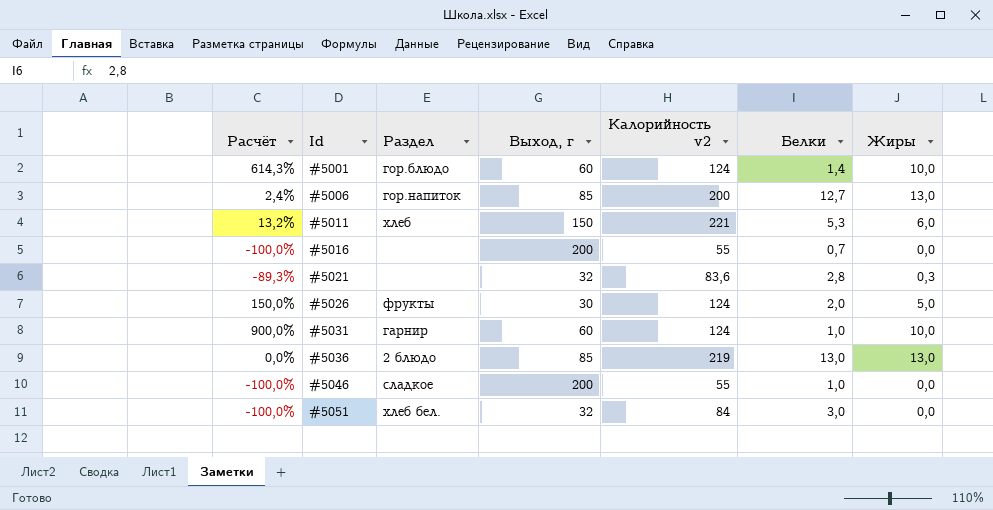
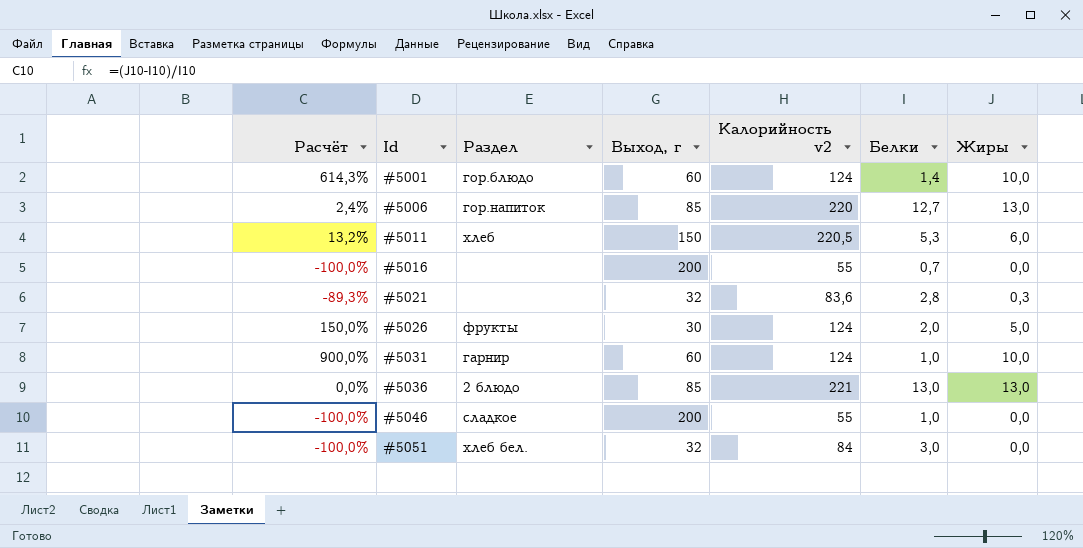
#5006 | Калорийность v2: 200 -> 220
#5011 | Калорийность v2: 221 -> 220,5
#5036 | Калорийность v2: 219 -> 221

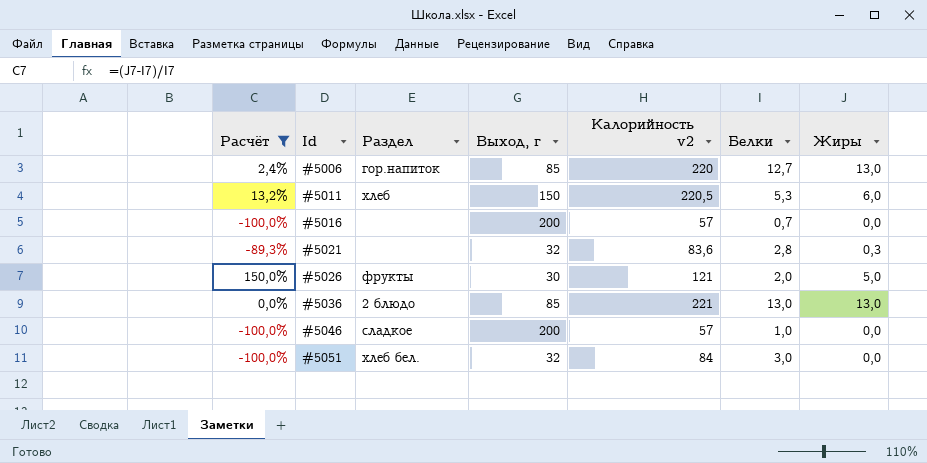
filter: none -> Расчёт <= 150,0%
#5016 | Калорийность v2: 55 -> 57
#5026 | Калорийность v2: 124 -> 121
#5046 | Калорийность v2: 55 -> 57

